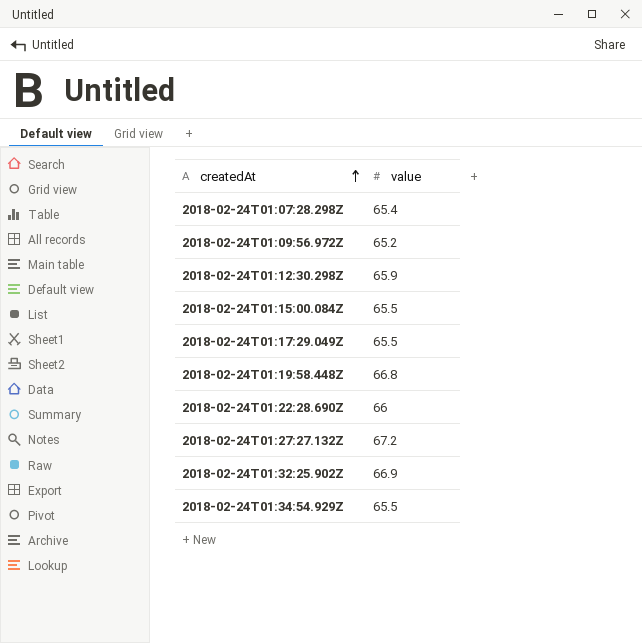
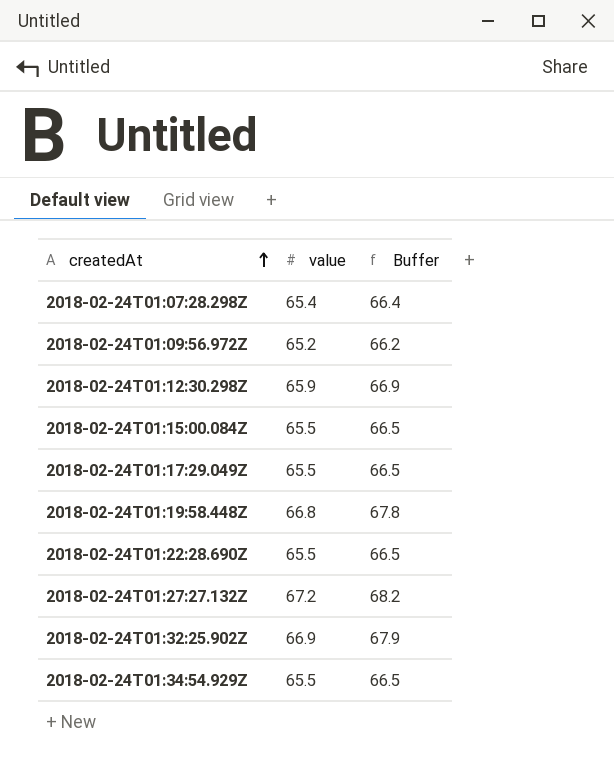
column Buffer | formula: none -> [value] + 1
2018-02-24T01:22:28.690Z | value: 66 -> 65.5

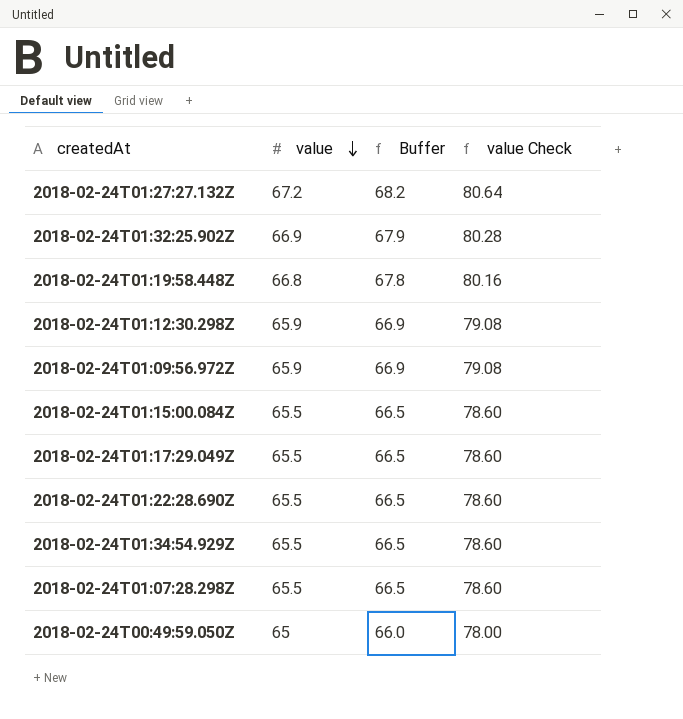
row order: createdAt ascending -> value descending
column value Check | formula: none -> [value] * 1.2
2018-02-24T01:09:56.972Z | value: 65.2 -> 65.9
2018-02-24T01:09:56.972Z | Buffer: 66.2 -> 66.9
2018-02-24T01:07:28.298Z | value: 65.4 -> 65.5
2018-02-24T01:07:28.298Z | Buffer: 66.4 -> 66.5
row 2018-02-24T00:49:59.050Z: none -> 65 | 66.0 | 78.00

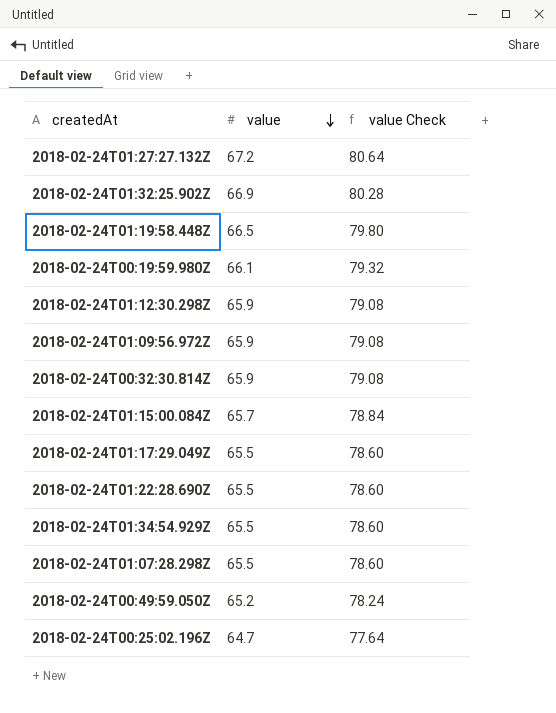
column Buffer | formula: [value] + 1 -> none
2018-02-24T01:19:58.448Z | value: 66.8 -> 66.5
2018-02-24T01:19:58.448Z | value Check: 80.16 -> 79.80
row 2018-02-24T00:19:59.980Z: none -> 66.1 | 79.32
row 2018-02-24T00:32:30.814Z: none -> 65.9 | 79.08
2018-02-24T01:15:00.084Z | value: 65.5 -> 65.7
2018-02-24T01:15:00.084Z | value Check: 78.60 -> 78.84
2018-02-24T00:49:59.050Z | value: 65 -> 65.2
2018-02-24T00:49:59.050Z | value Check: 78.00 -> 78.24
row 2018-02-24T00:25:02.196Z: none -> 64.7 | 77.64

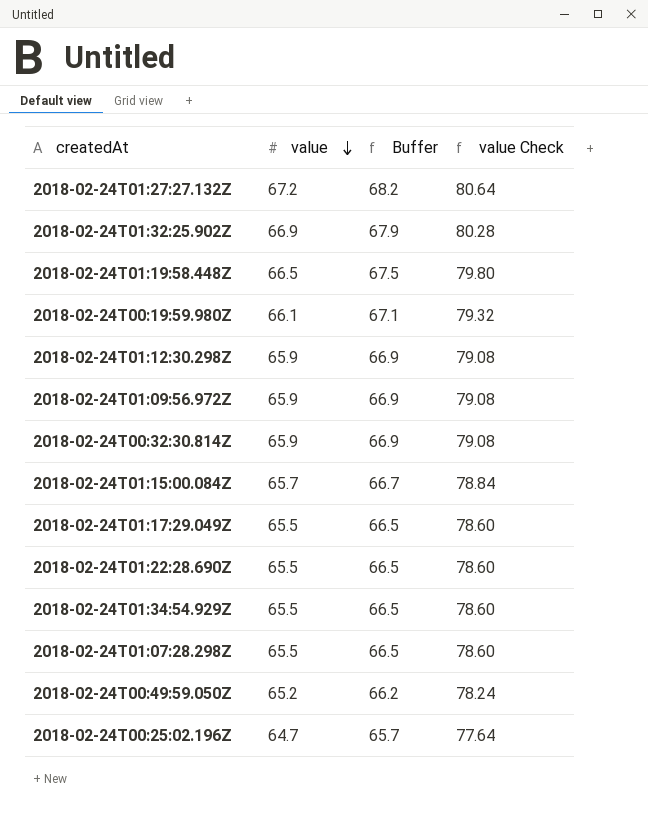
column Buffer | formula: none -> [value] + 1

